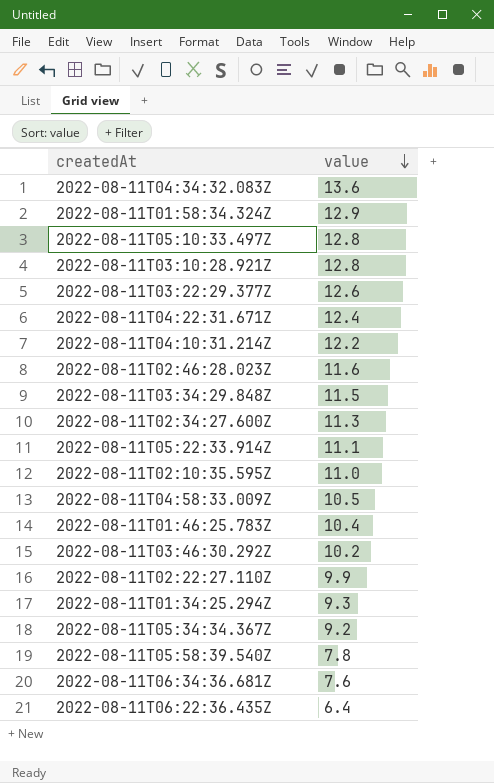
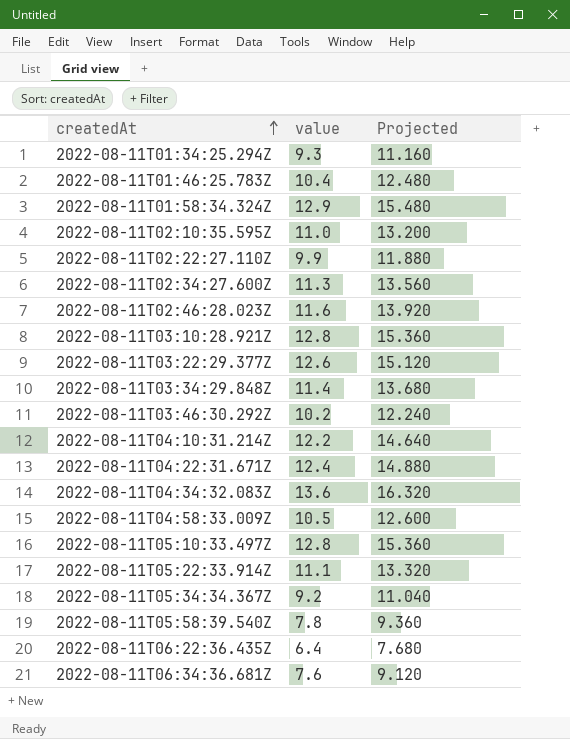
row order: value descending -> createdAt ascending
column Projected | formula: none -> [value] * 1.2
2022-08-11T03:34:29.848Z | value: 11.5 -> 11.4

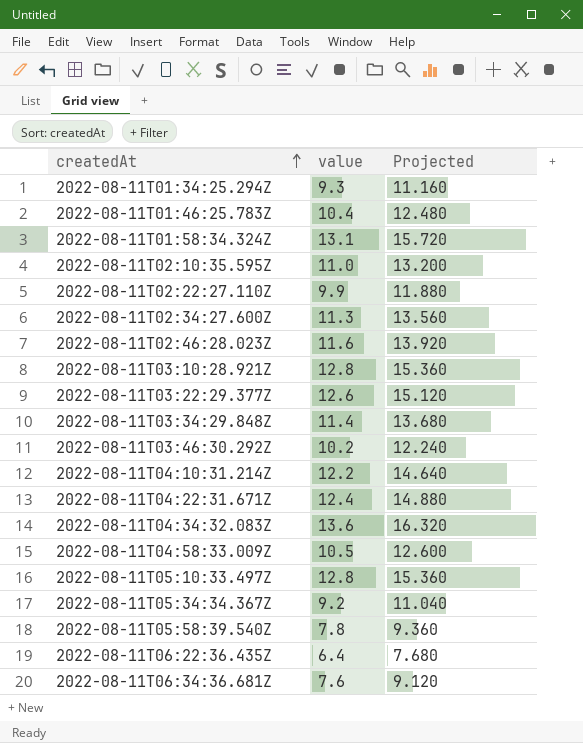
row 2022-08-11T05:22:33.914Z: 11.1 | 13.320 -> none
2022-08-11T01:58:34.324Z | value: 12.9 -> 13.1
2022-08-11T01:58:34.324Z | Projected: 15.480 -> 15.720

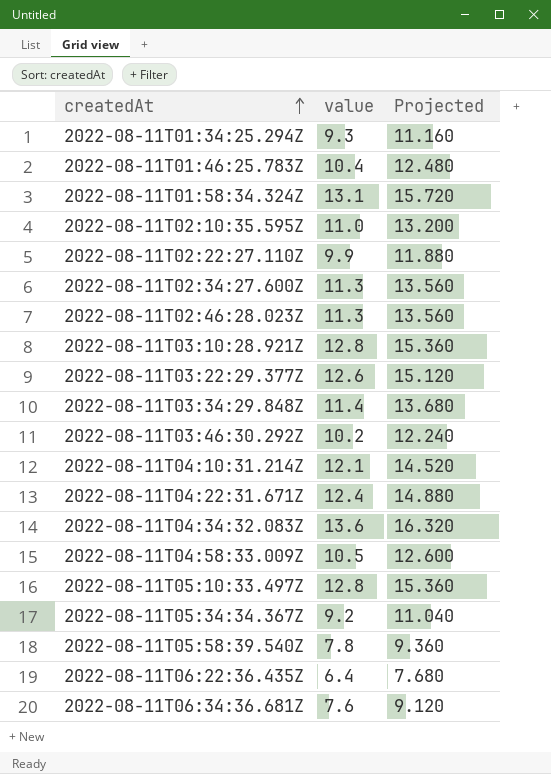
2022-08-11T02:46:28.023Z | value: 11.6 -> 11.3
2022-08-11T02:46:28.023Z | Projected: 13.920 -> 13.560
2022-08-11T04:10:31.214Z | value: 12.2 -> 12.1
2022-08-11T04:10:31.214Z | Projected: 14.640 -> 14.520

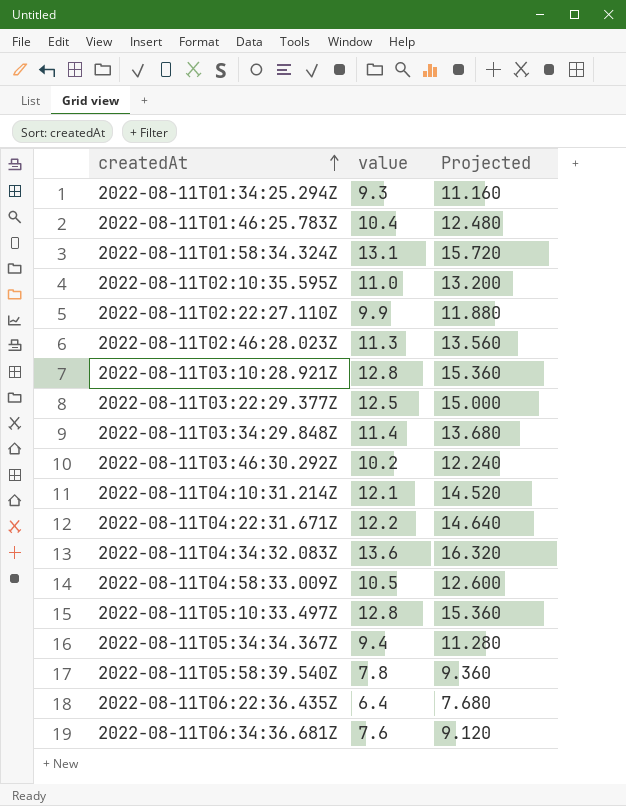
row 2022-08-11T02:34:27.600Z: 11.3 | 13.560 -> none
2022-08-11T03:22:29.377Z | value: 12.6 -> 12.5
2022-08-11T03:22:29.377Z | Projected: 15.120 -> 15.000
2022-08-11T04:22:31.671Z | value: 12.4 -> 12.2
2022-08-11T04:22:31.671Z | Projected: 14.880 -> 14.640
2022-08-11T05:34:34.367Z | value: 9.2 -> 9.4
2022-08-11T05:34:34.367Z | Projected: 11.040 -> 11.280

